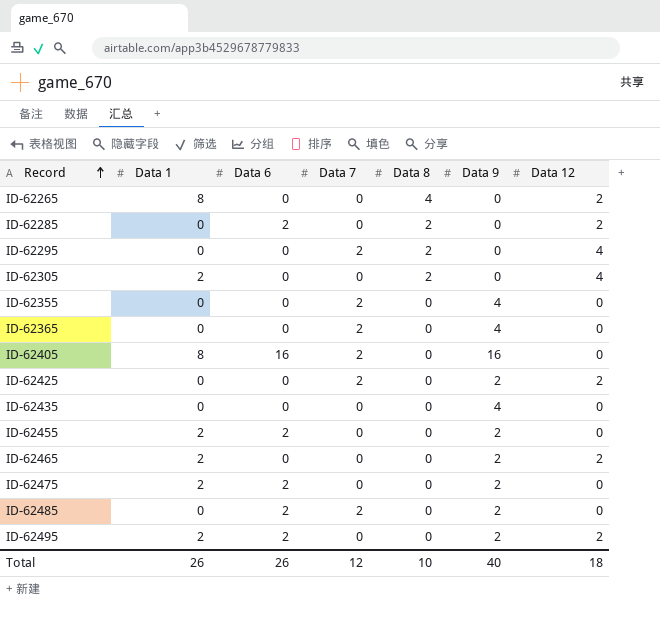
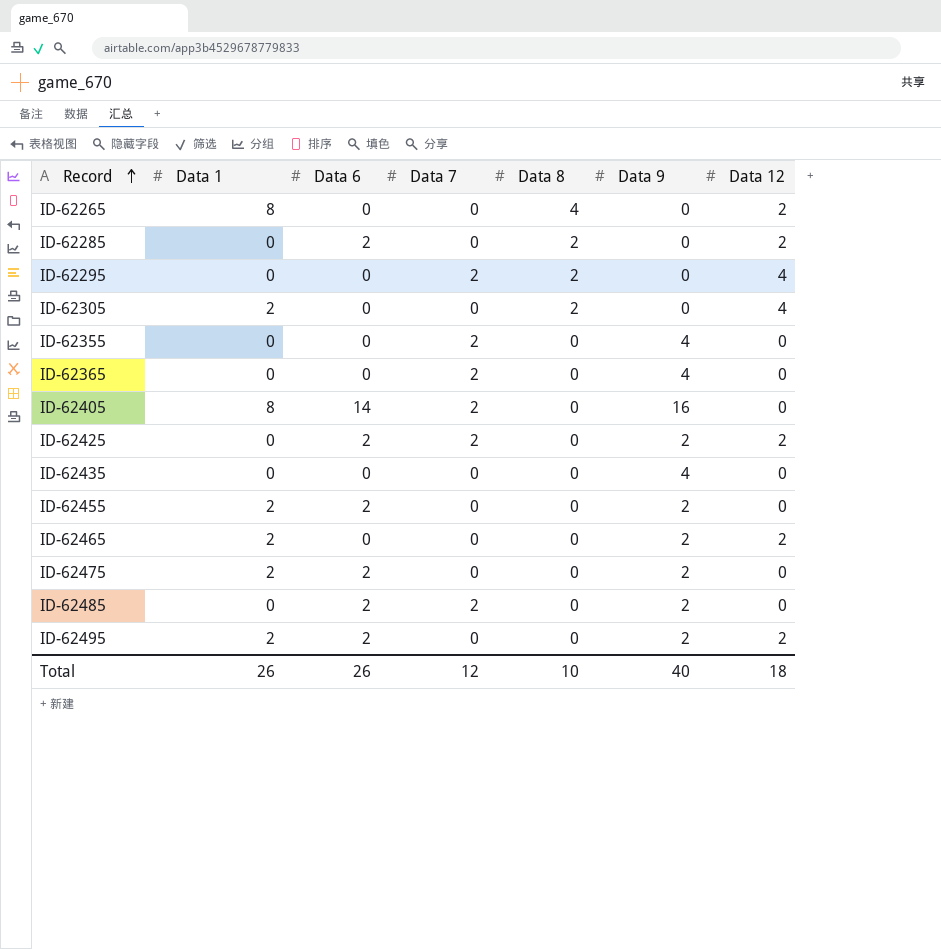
ID-62405 | Data 6: 16 -> 14
ID-62425 | Data 6: 0 -> 2

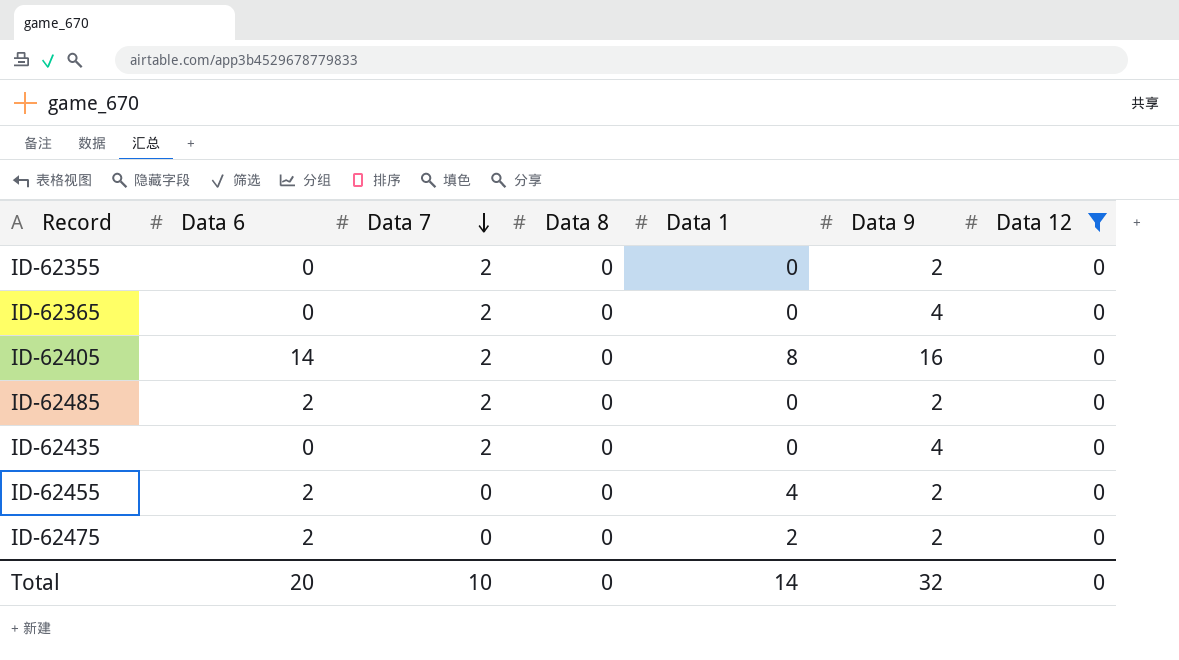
filter: none -> Data 12 = 0
row order: Record ascending -> Data 7 descending
column Data 1 | position: 2 -> 5
ID-62355 | Data 9: 4 -> 2
ID-62435 | Data 7: 0 -> 2
ID-62455 | Data 1: 2 -> 4
Total | Data 6: 26 -> 20
Total | Data 7: 12 -> 10
Total | Data 8: 10 -> 0
Total | Data 1: 26 -> 14
Total | Data 9: 40 -> 32
Total | Data 12: 18 -> 0

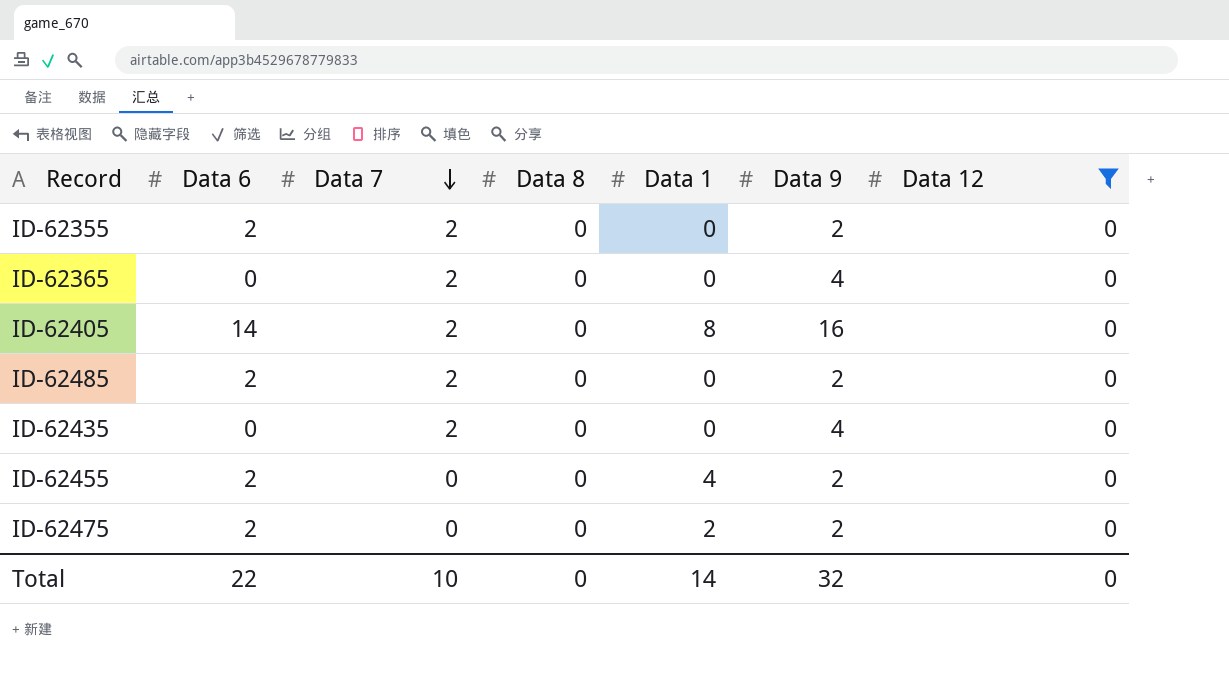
ID-62355 | Data 6: 0 -> 2
Total | Data 6: 20 -> 22

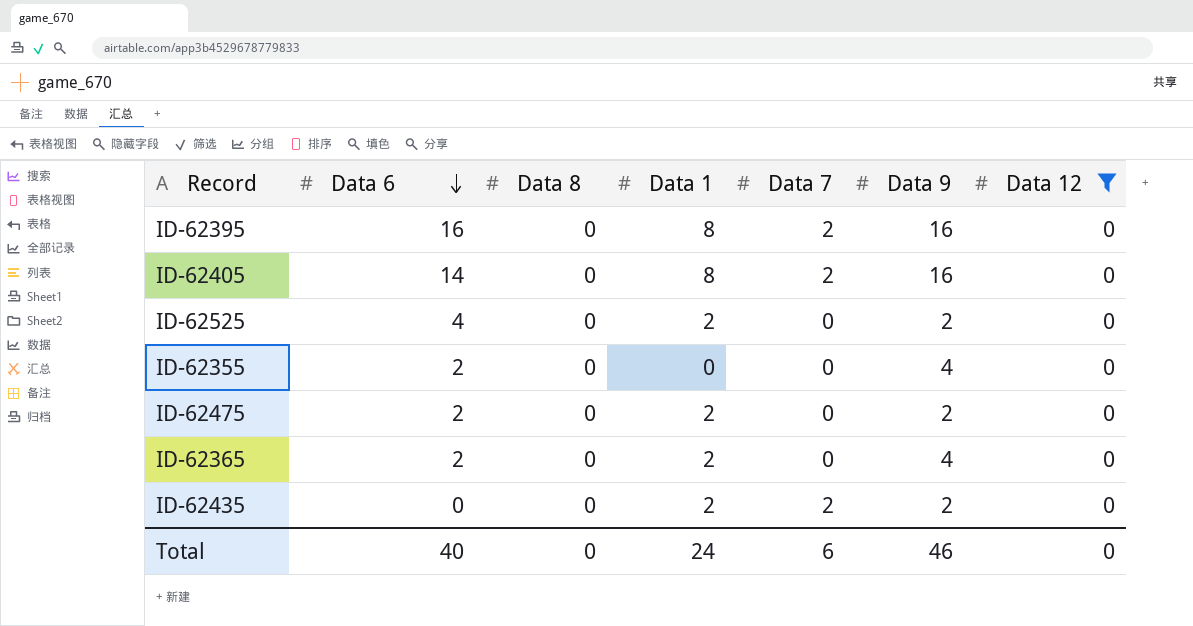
row order: Data 7 descending -> Data 6 descending
column Data 7 | position: 3 -> 5
row ID-62485: 2 | 2 | 0 | 0 | 2 | 0 -> none
row ID-62455: 2 | 0 | 0 | 4 | 2 | 0 -> none
row ID-62395: none -> 16 | 0 | 8 | 2 | 16 | 0
row ID-62525: none -> 4 | 0 | 2 | 0 | 2 | 0
ID-62355 | Data 7: 2 -> 0
ID-62355 | Data 9: 2 -> 4
ID-62365 | Data 6: 0 -> 2
ID-62365 | Data 1: 0 -> 2
ID-62365 | Data 7: 2 -> 0
ID-62435 | Data 1: 0 -> 2
ID-62435 | Data 9: 4 -> 2
Total | Data 6: 22 -> 40
Total | Data 1: 14 -> 24
Total | Data 7: 10 -> 6
Total | Data 9: 32 -> 46

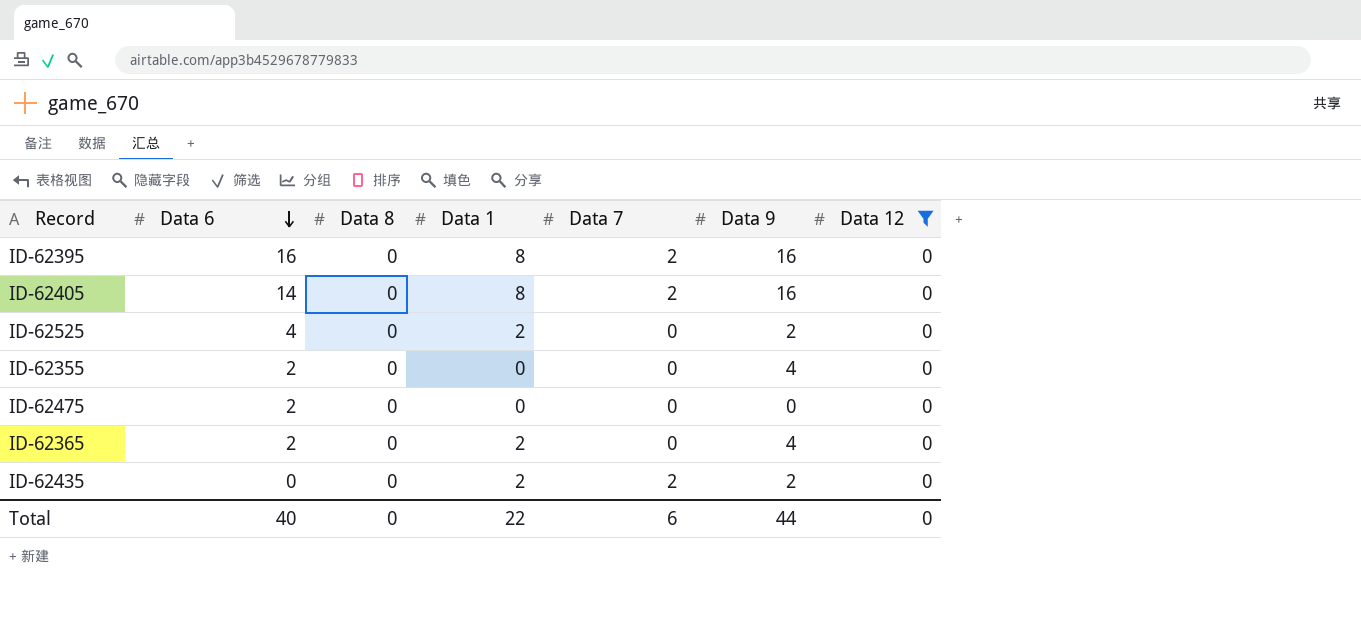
ID-62475 | Data 1: 2 -> 0
ID-62475 | Data 9: 2 -> 0
Total | Data 1: 24 -> 22
Total | Data 9: 46 -> 44

